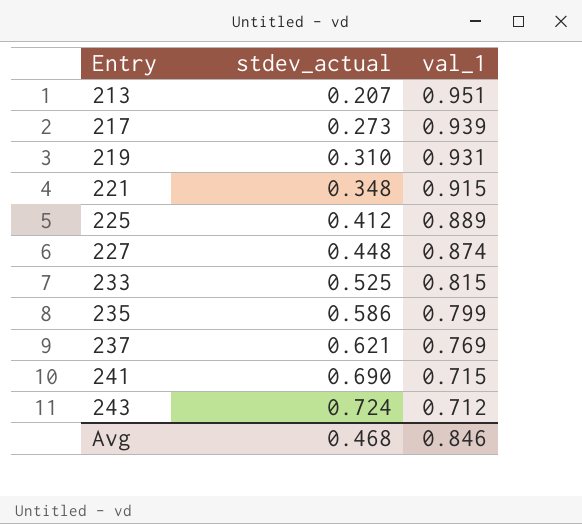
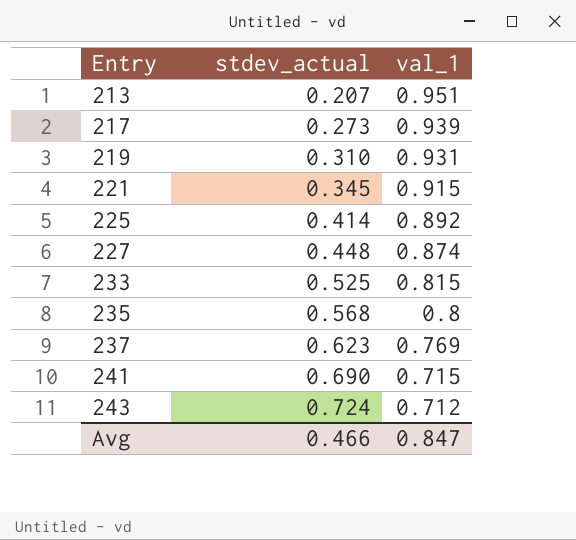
221 | stdev_actual: 0.348 -> 0.345
225 | stdev_actual: 0.412 -> 0.414
225 | val_1: 0.889 -> 0.892
235 | stdev_actual: 0.586 -> 0.568
235 | val_1: 0.799 -> 0.8
237 | stdev_actual: 0.621 -> 0.623
Avg | stdev_actual: 0.468 -> 0.466
Avg | val_1: 0.846 -> 0.847

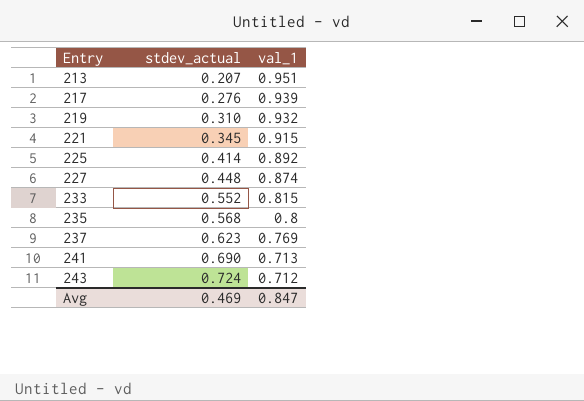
217 | stdev_actual: 0.273 -> 0.276
219 | val_1: 0.931 -> 0.932
233 | stdev_actual: 0.525 -> 0.552
241 | val_1: 0.715 -> 0.713
Avg | stdev_actual: 0.466 -> 0.469

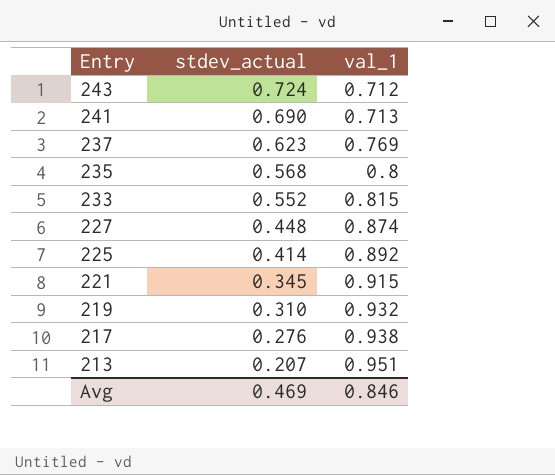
row order: Entry ascending -> Entry descending
217 | val_1: 0.939 -> 0.938
Avg | val_1: 0.847 -> 0.846

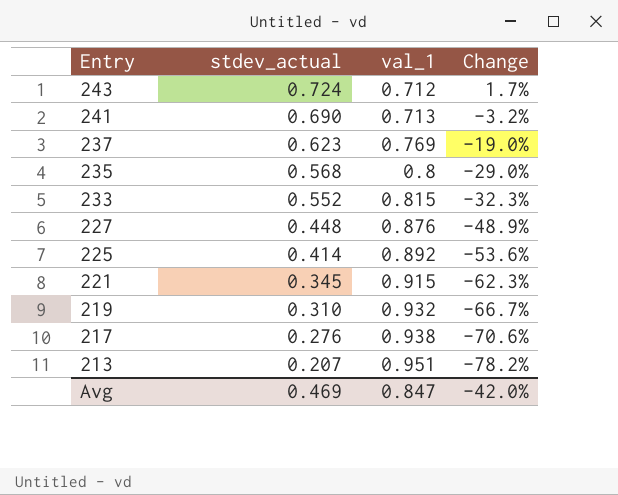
column Change | formula: none -> ([stdev_actual] - [val_1]) / [val_1]
227 | val_1: 0.874 -> 0.876
Avg | val_1: 0.846 -> 0.847

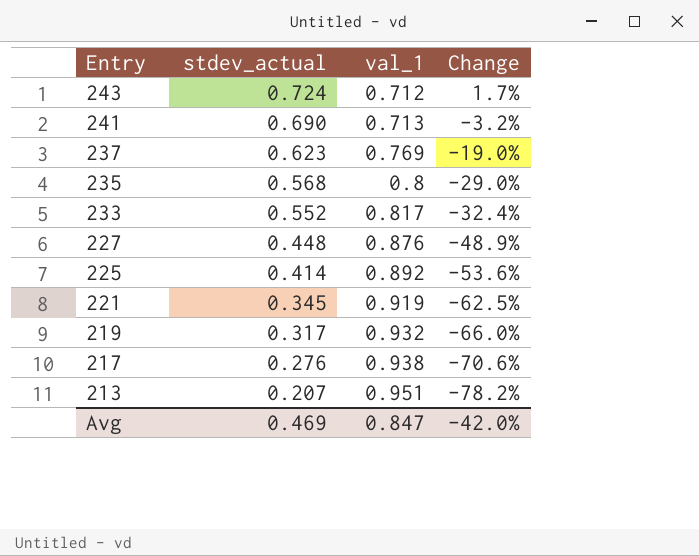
233 | val_1: 0.815 -> 0.817
233 | Change: -32.3% -> -32.4%
221 | val_1: 0.915 -> 0.919
221 | Change: -62.3% -> -62.5%
219 | stdev_actual: 0.310 -> 0.317
219 | Change: -66.7% -> -66.0%

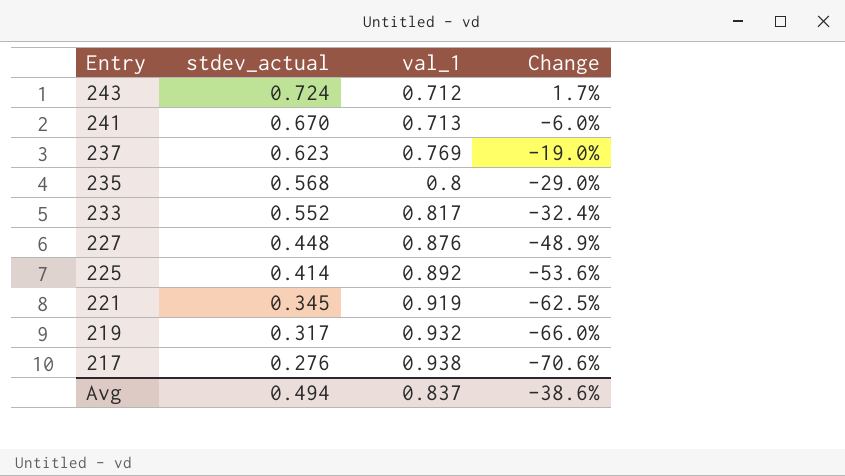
row 213: 0.207 | 0.951 | -78.2% -> none
241 | stdev_actual: 0.690 -> 0.670
241 | Change: -3.2% -> -6.0%
Avg | stdev_actual: 0.469 -> 0.494
Avg | val_1: 0.847 -> 0.837
Avg | Change: -42.0% -> -38.6%

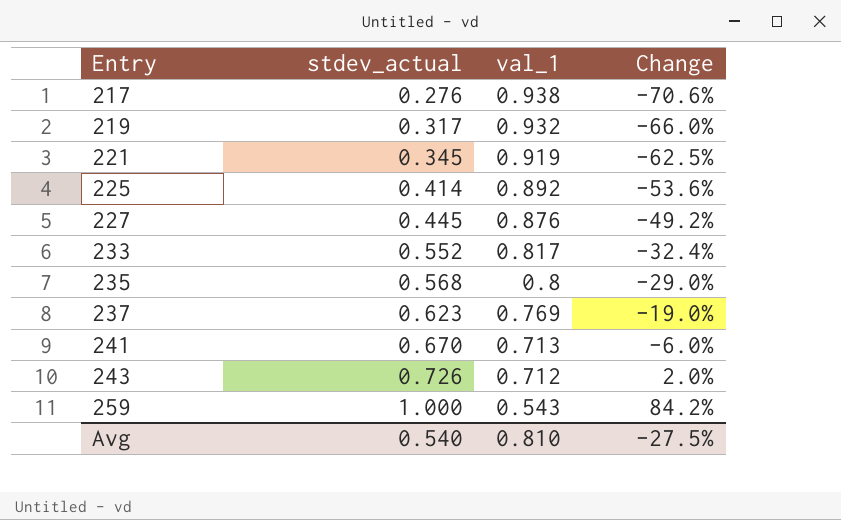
row order: Entry descending -> Entry ascending
227 | stdev_actual: 0.448 -> 0.445
227 | Change: -48.9% -> -49.2%
243 | stdev_actual: 0.724 -> 0.726
243 | Change: 1.7% -> 2.0%
row 259: none -> 1.000 | 0.543 | 84.2%
Avg | stdev_actual: 0.494 -> 0.540
Avg | val_1: 0.837 -> 0.810
Avg | Change: -38.6% -> -27.5%

